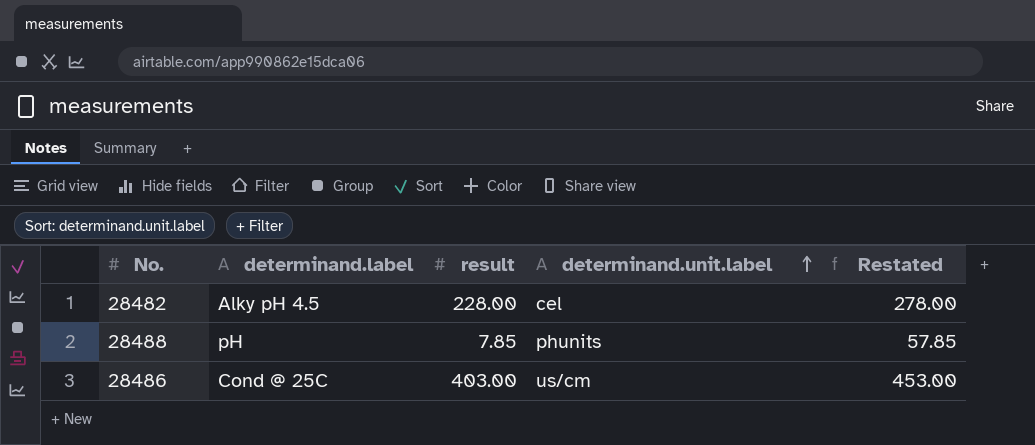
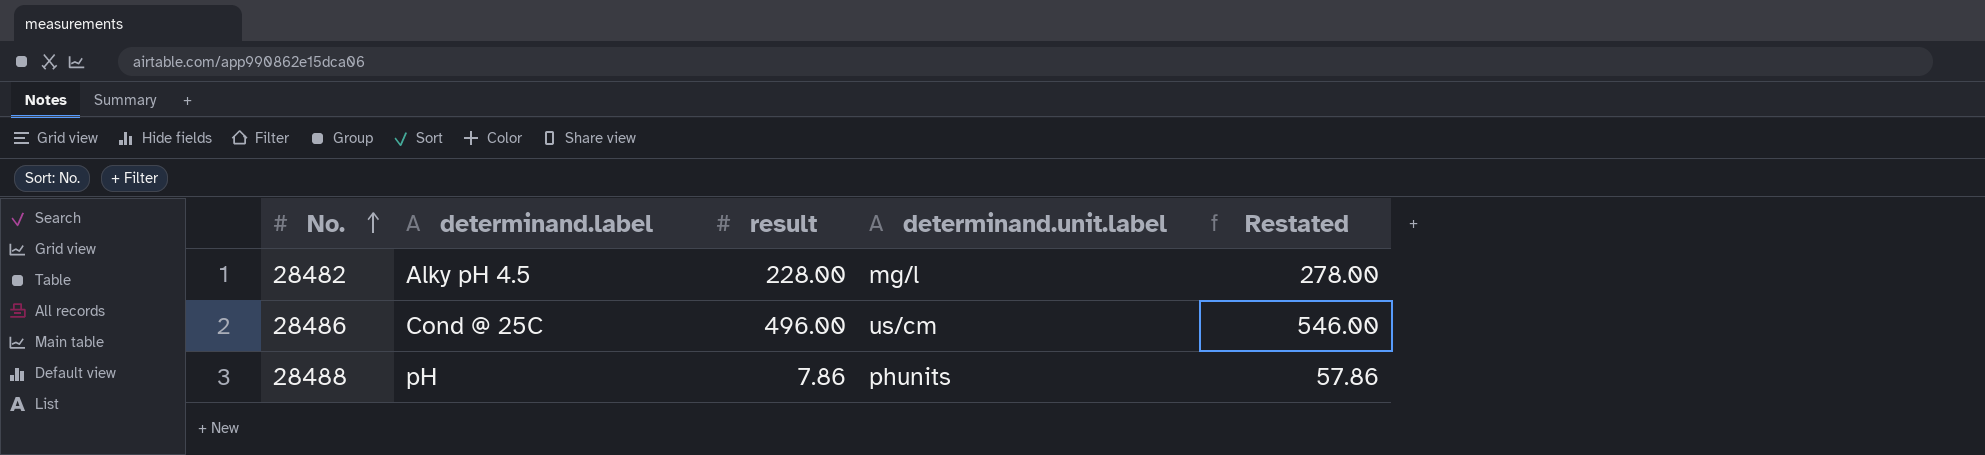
row order: determinand.unit.label ascending -> No. ascending
28482 | determinand.unit.label: cel -> mg/l
28486 | result: 403.00 -> 496.00
28486 | Restated: 453.00 -> 546.00
28488 | result: 7.85 -> 7.86
28488 | Restated: 57.85 -> 57.86

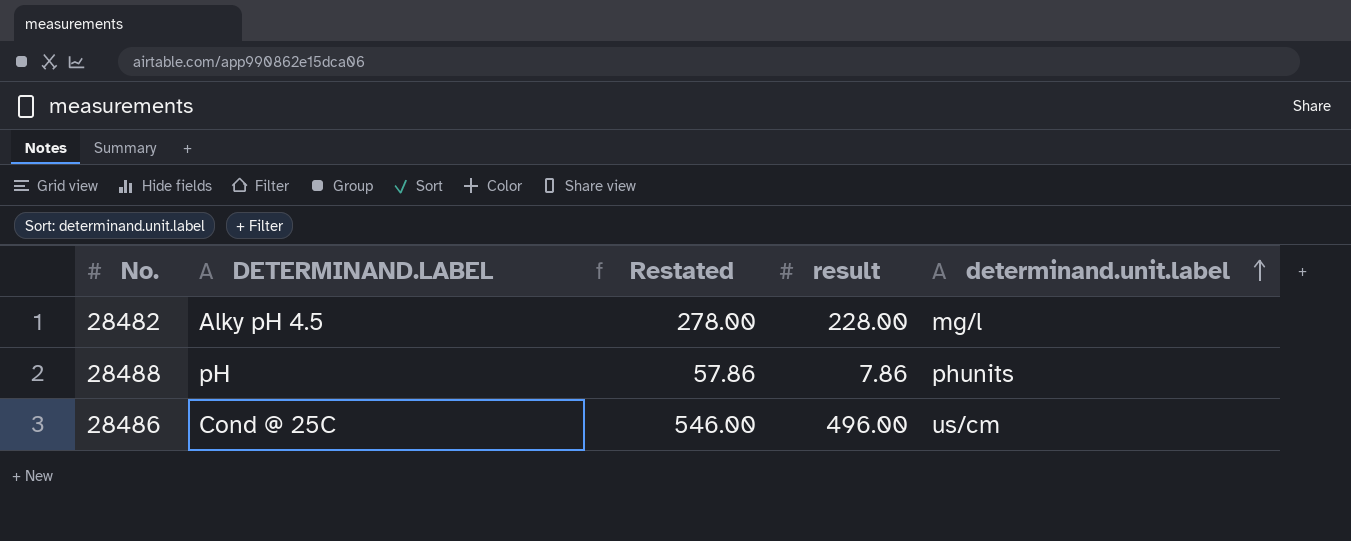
row order: No. ascending -> determinand.unit.label ascending
column name: determinand.label -> DETERMINAND.LABEL
column Restated | position: 5 -> 3

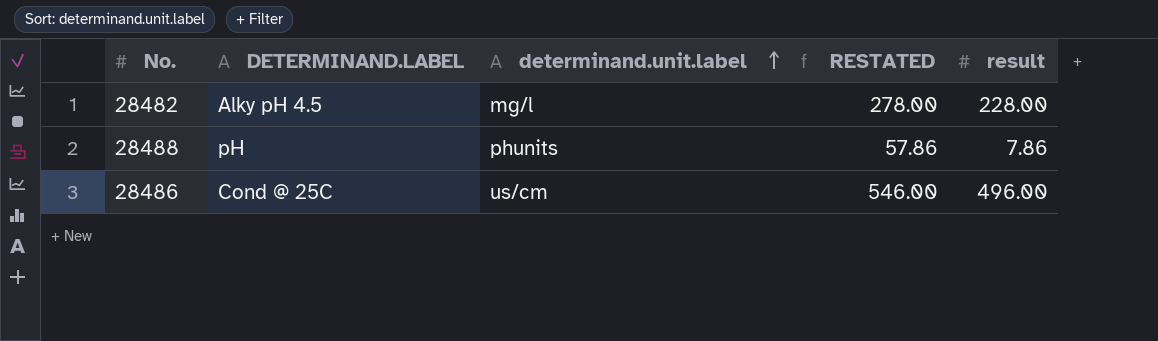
column determinand.unit.label | position: 5 -> 3
column name: Restated -> RESTATED

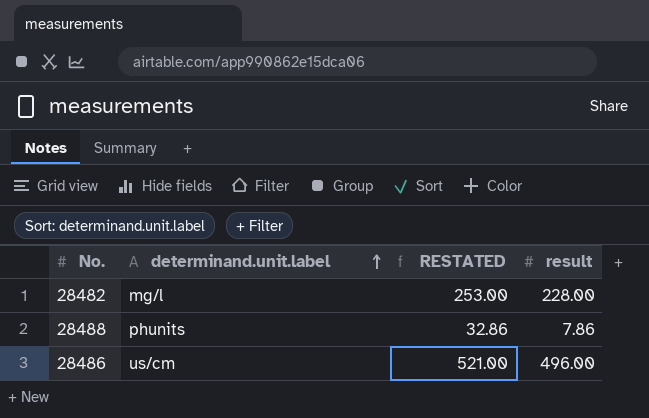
column DETERMINAND.LABEL | position: 2 -> none
column RESTATED | formula: [result] + 50 -> [result] + 25

